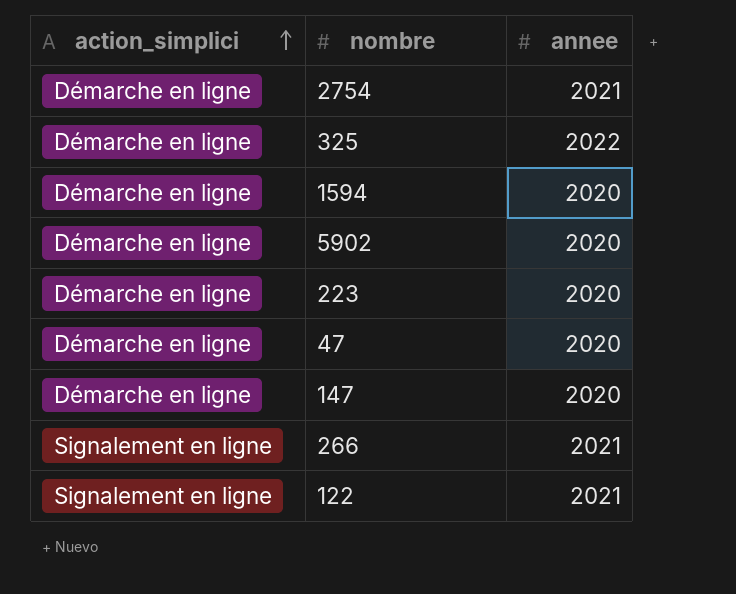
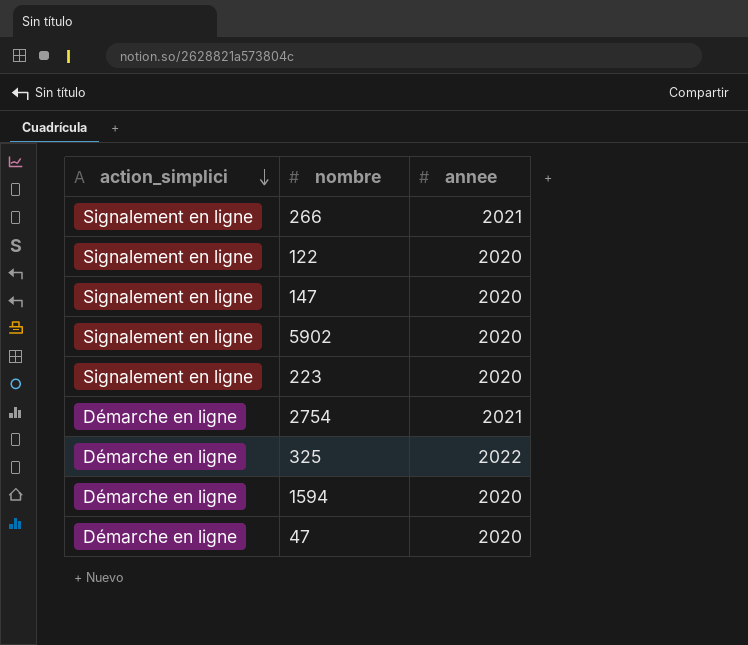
row order: action_simplici ascending -> action_simplici descending
122 | annee: 2021 -> 2020
147 | action_simplici: Démarche en ligne -> Signalement en ligne
5902 | action_simplici: Démarche en ligne -> Signalement en ligne
223 | action_simplici: Démarche en ligne -> Signalement en ligne

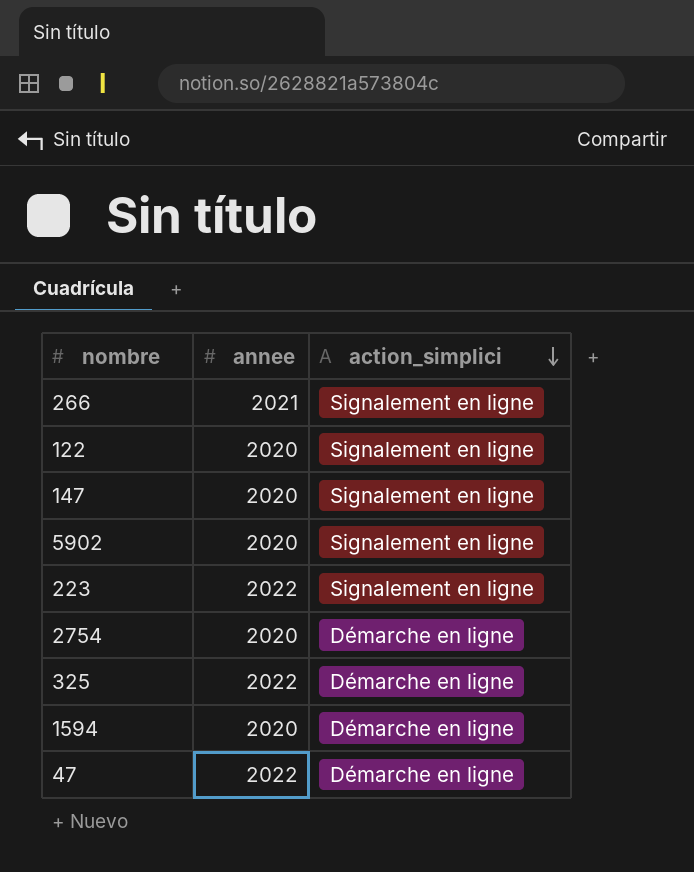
column action_simplici | position: 1 -> 3
223 | annee: 2020 -> 2022
2754 | annee: 2021 -> 2020
47 | annee: 2020 -> 2022

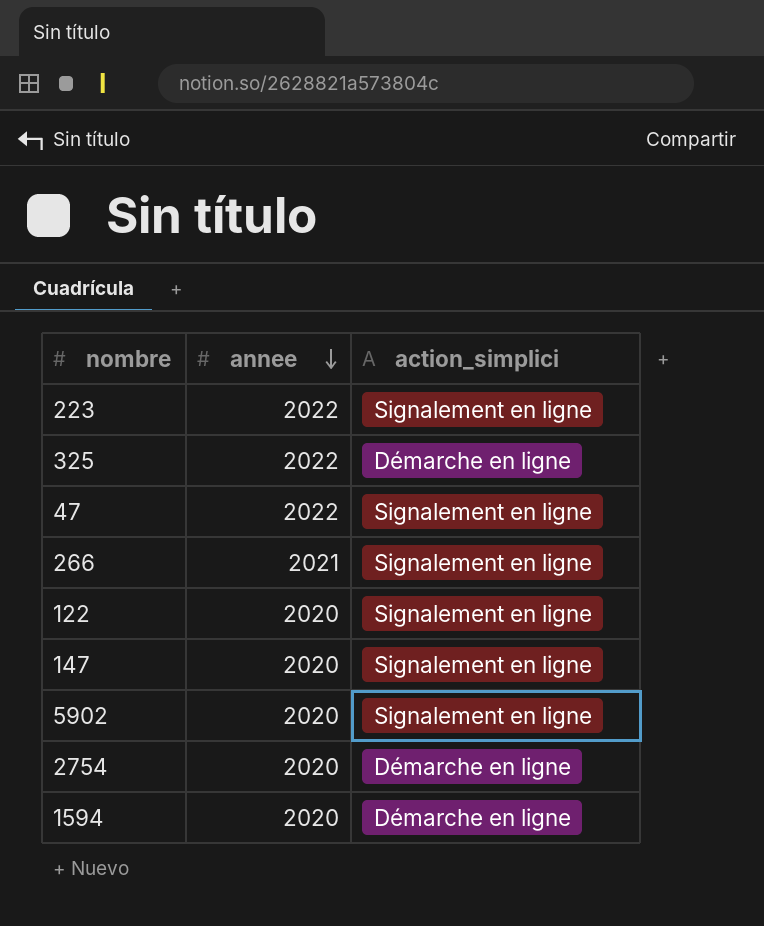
row order: action_simplici descending -> annee descending
47 | action_simplici: Démarche en ligne -> Signalement en ligne

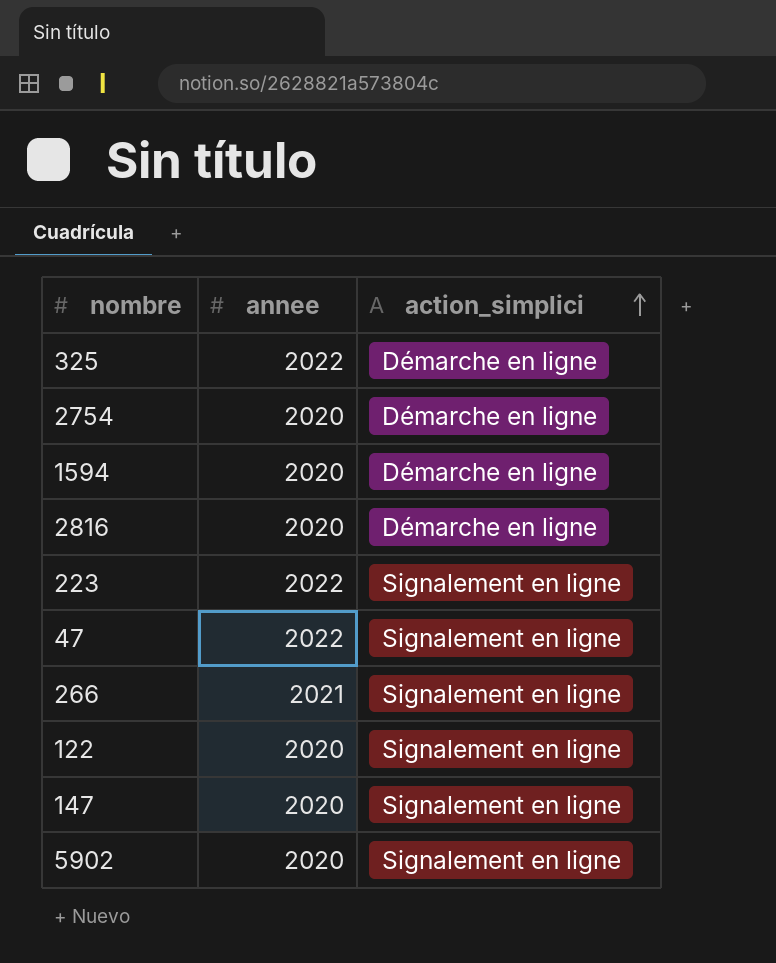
row order: annee descending -> action_simplici ascending
row 2816: none -> 2020 | Démarche en ligne

